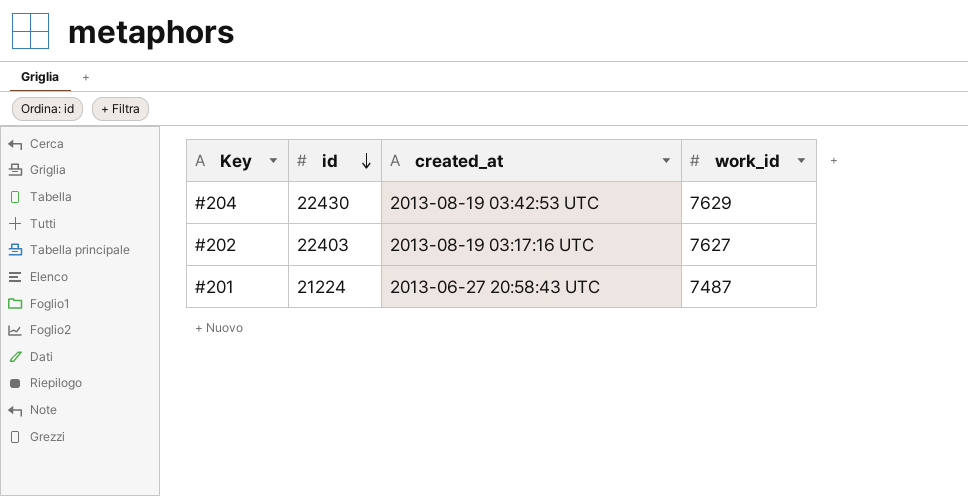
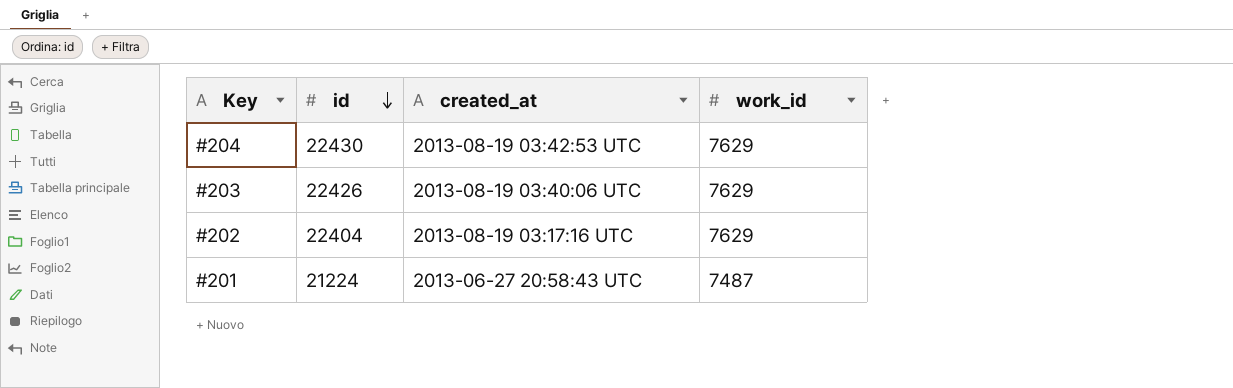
row #203: none -> 22426 | 2013-08-19 03:40:06 UTC | 7629
#202 | id: 22403 -> 22404
#202 | work_id: 7627 -> 7629

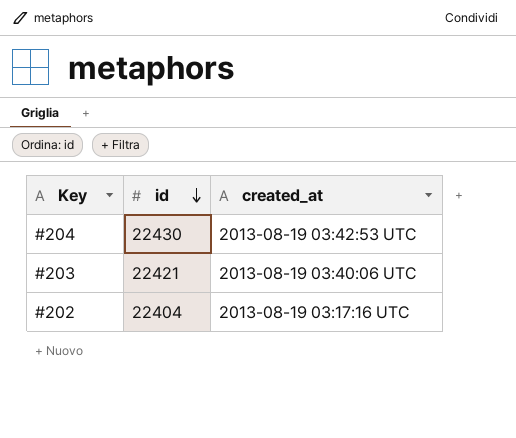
column work_id | position: 4 -> none
row #201: 21224 | 2013-06-27 20:58:43 UTC | 7487 -> none
#203 | id: 22426 -> 22421

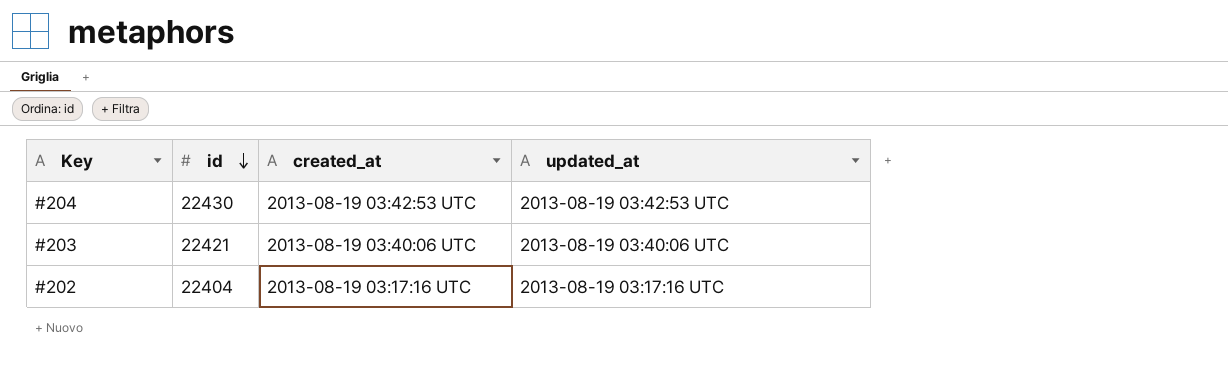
column updated_at | position: none -> 4

